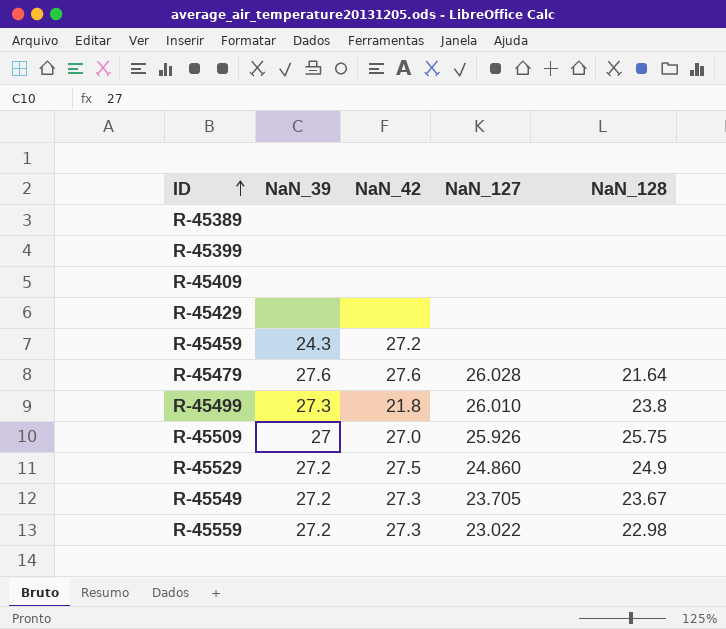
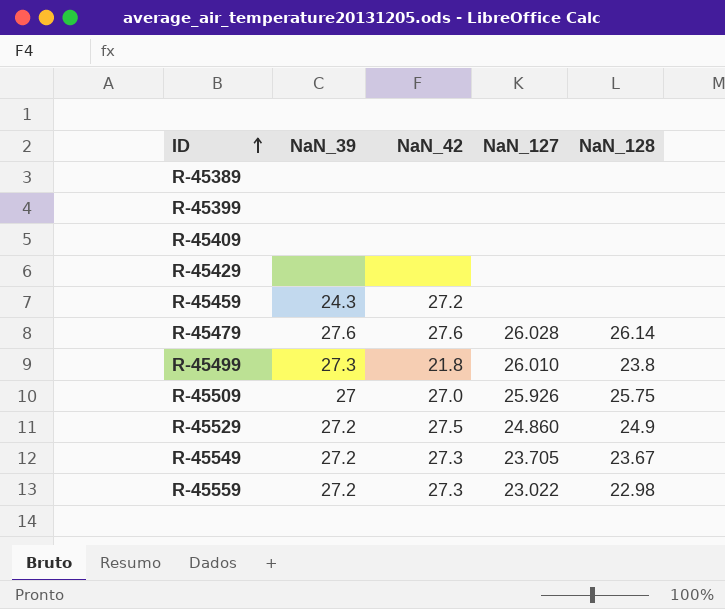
R-45479 | NaN_128: 21.64 -> 26.14

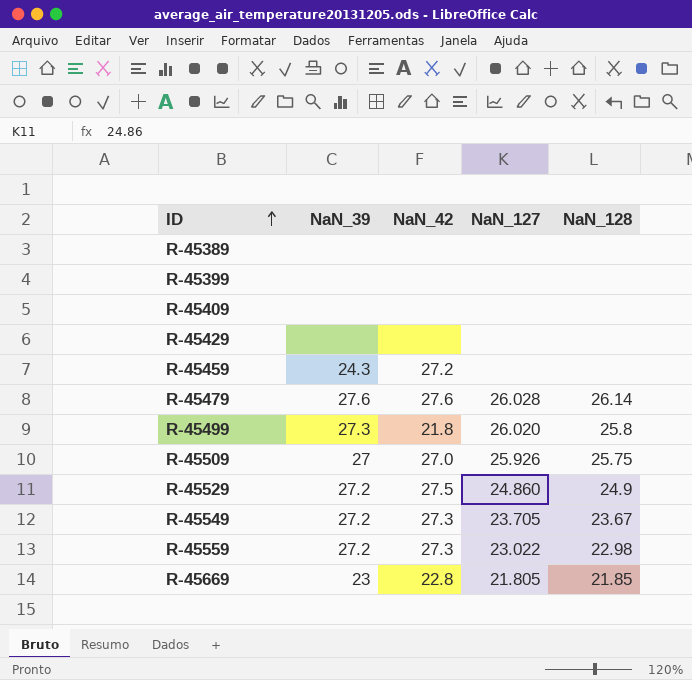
R-45499 | NaN_127: 26.010 -> 26.020
R-45499 | NaN_128: 23.8 -> 25.8
row R-45669: none -> 23 | 22.8 | 21.805 | 21.85

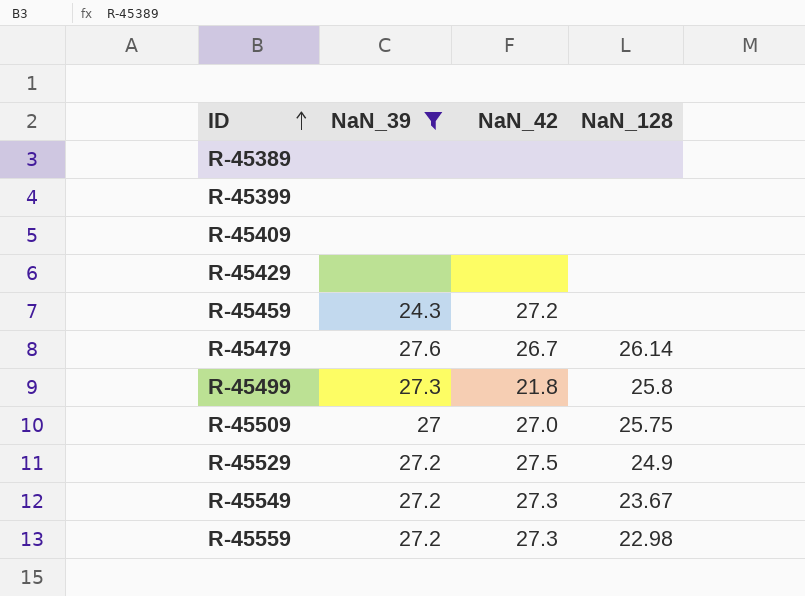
filter: none -> NaN_39 != 23
column NaN_127 | position: 4 -> none
R-45479 | NaN_42: 27.6 -> 26.7

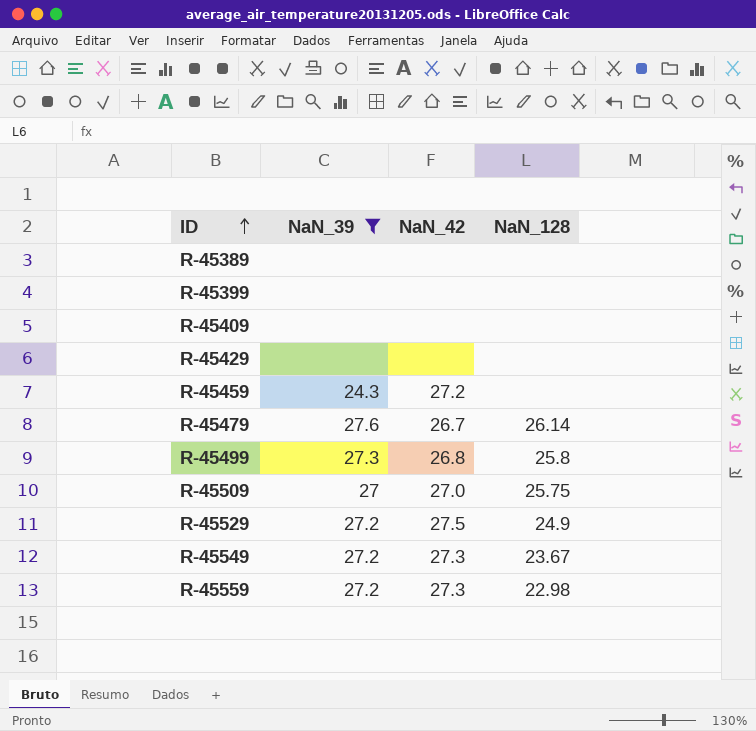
R-45499 | NaN_42: 21.8 -> 26.8

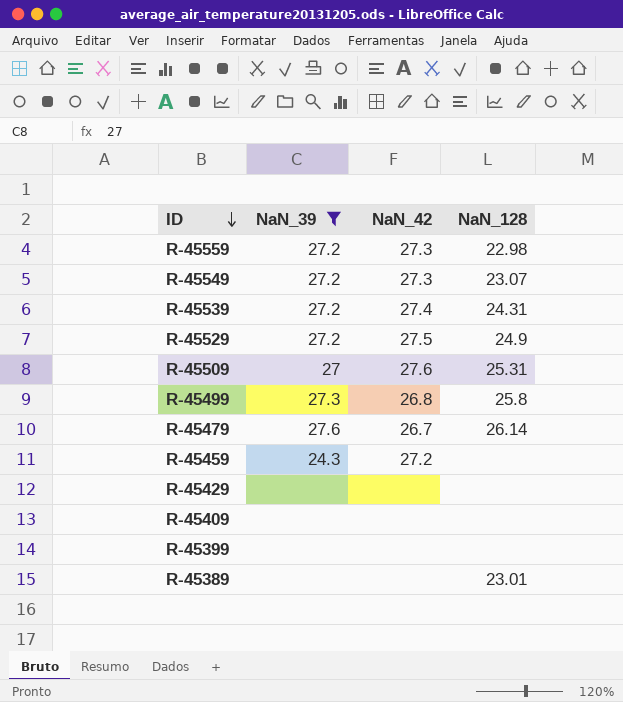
row order: ID ascending -> ID descending
R-45549 | NaN_128: 23.67 -> 23.07
row R-45539: none -> 27.2 | 27.4 | 24.31
R-45509 | NaN_42: 27.0 -> 27.6
R-45509 | NaN_128: 25.75 -> 25.31
R-45389 | NaN_128: none -> 23.01

